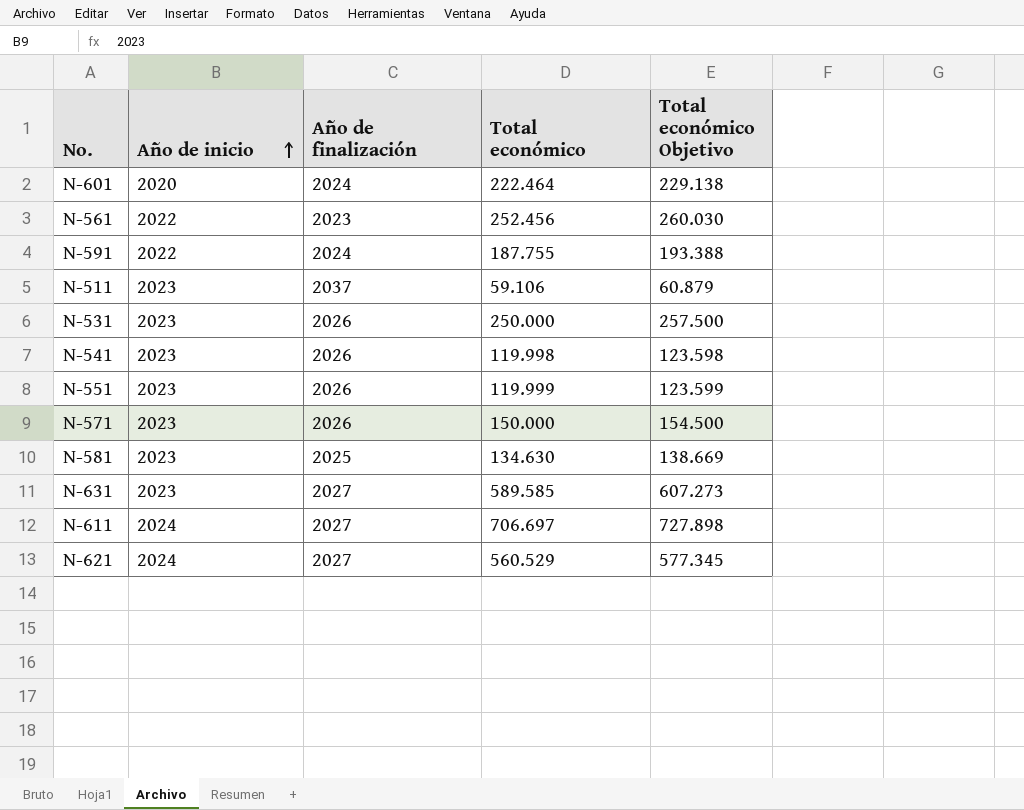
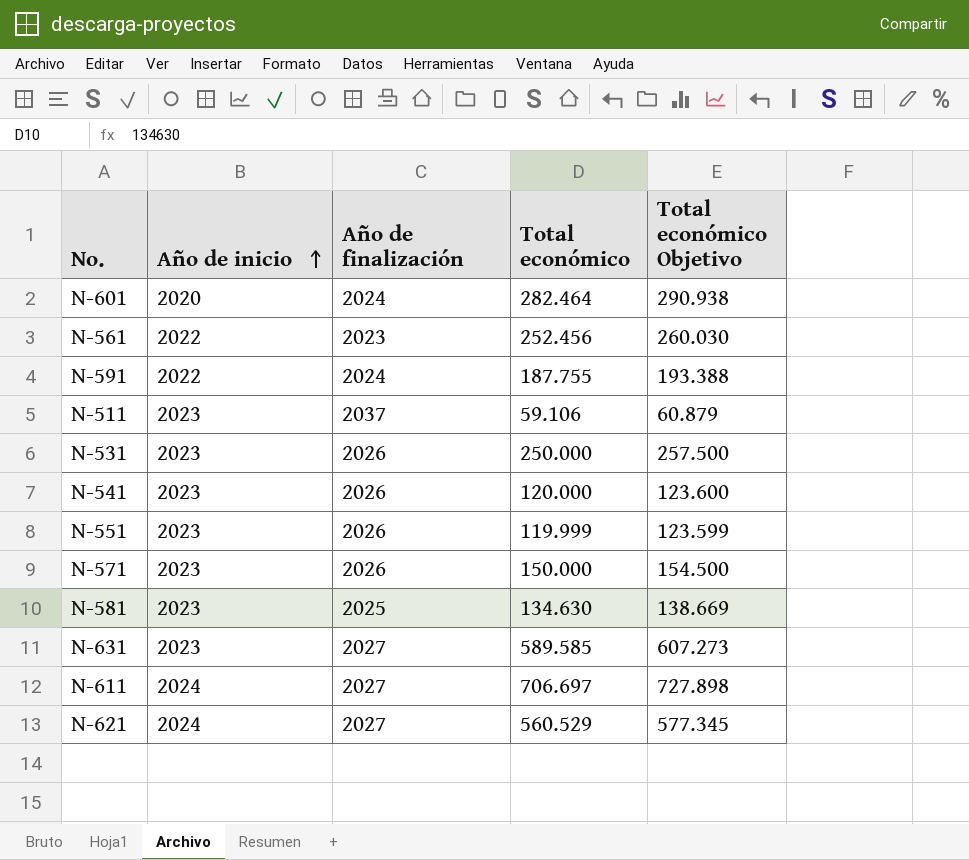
N-601 | Total económico: 222.464 -> 282.464
N-601 | Total económico Objetivo: 229.138 -> 290.938
N-541 | Total económico: 119.998 -> 120.000
N-541 | Total económico Objetivo: 123.598 -> 123.600

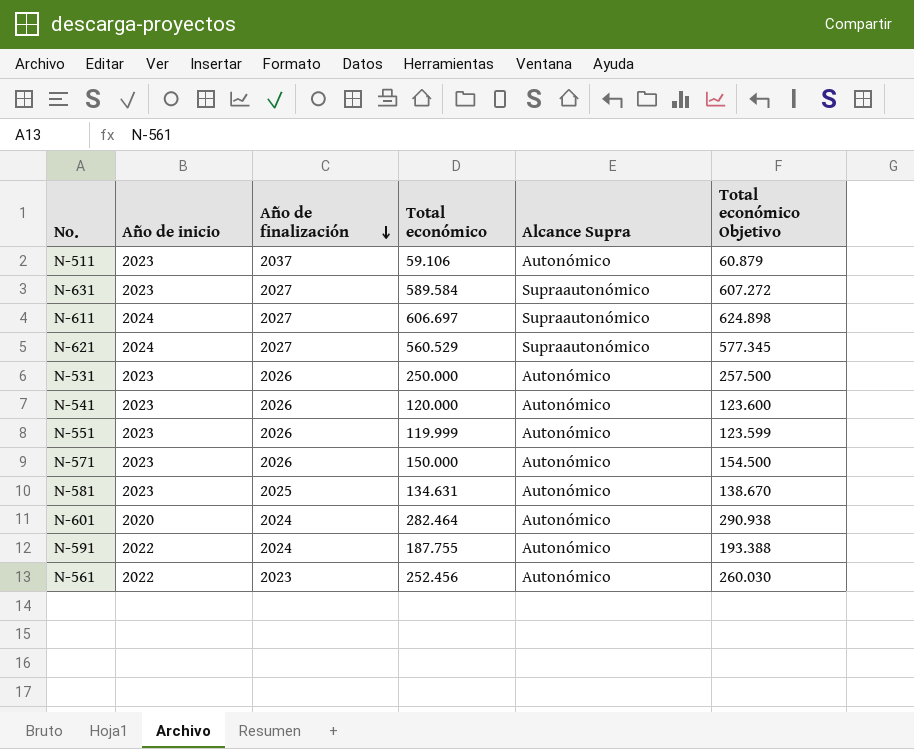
row order: Año de inicio ascending -> Año de finalización descending
column Alcance Supra | position: none -> 5
N-631 | Total económico: 589.585 -> 589.584
N-631 | Total económico Objetivo: 607.273 -> 607.272
N-611 | Total económico: 706.697 -> 606.697
N-611 | Total económico Objetivo: 727.898 -> 624.898
N-581 | Total económico: 134.630 -> 134.631
N-581 | Total económico Objetivo: 138.669 -> 138.670

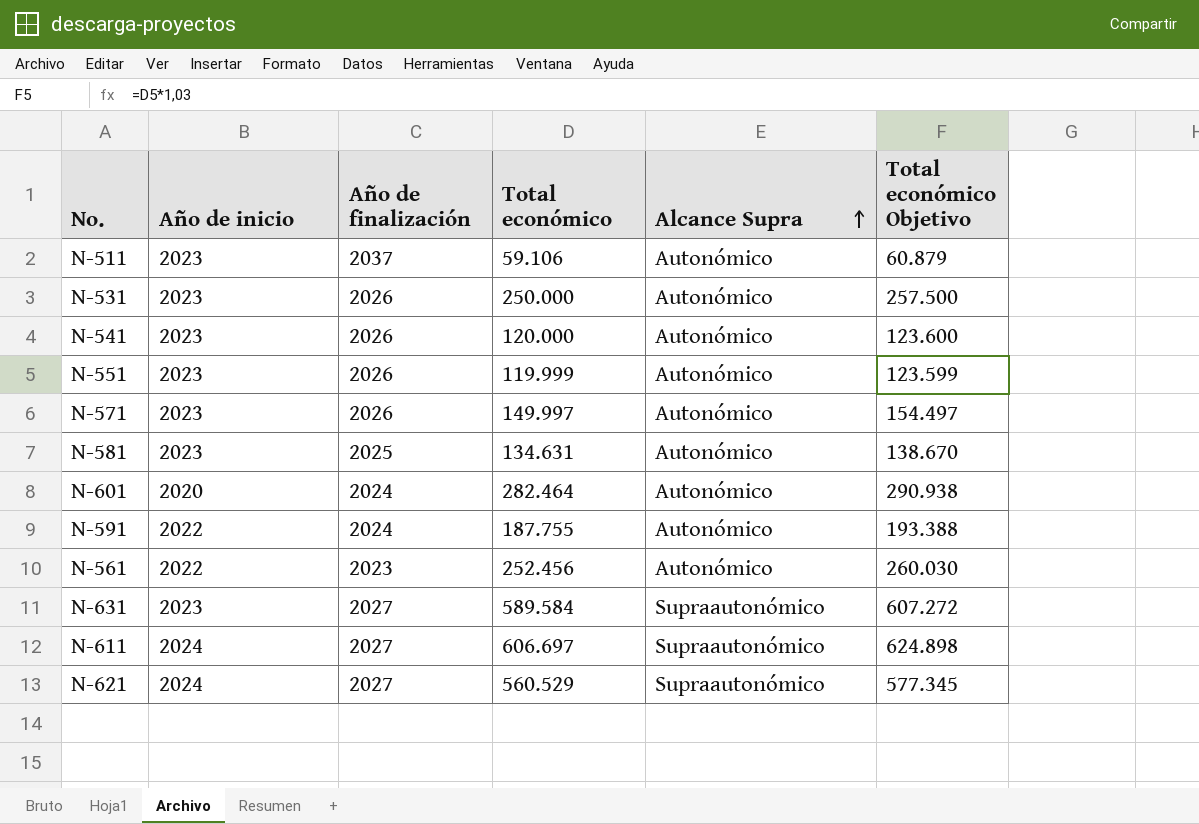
row order: Año de finalización descending -> Alcance Supra ascending
N-571 | Total económico: 150.000 -> 149.997
N-571 | Total económico Objetivo: 154.500 -> 154.497

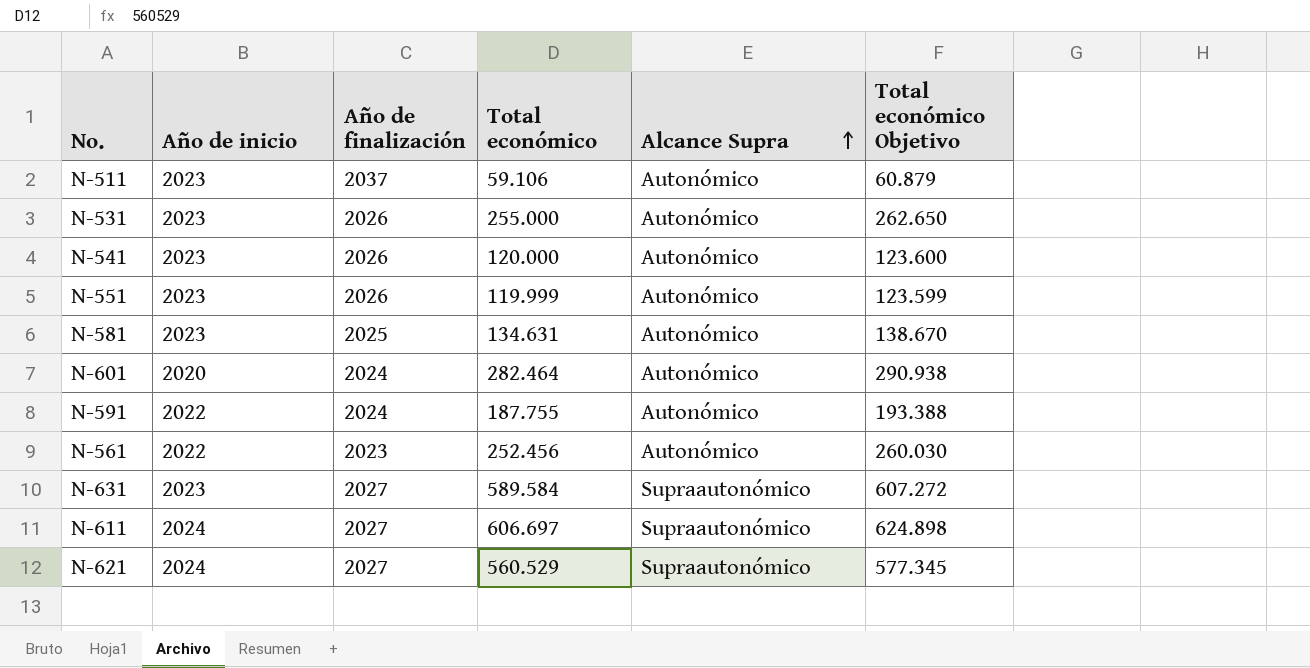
row N-571: 2023 | 2026 | 149.997 | Autonómico | 154.497 -> none
N-531 | Total económico: 250.000 -> 255.000
N-531 | Total económico Objetivo: 257.500 -> 262.650

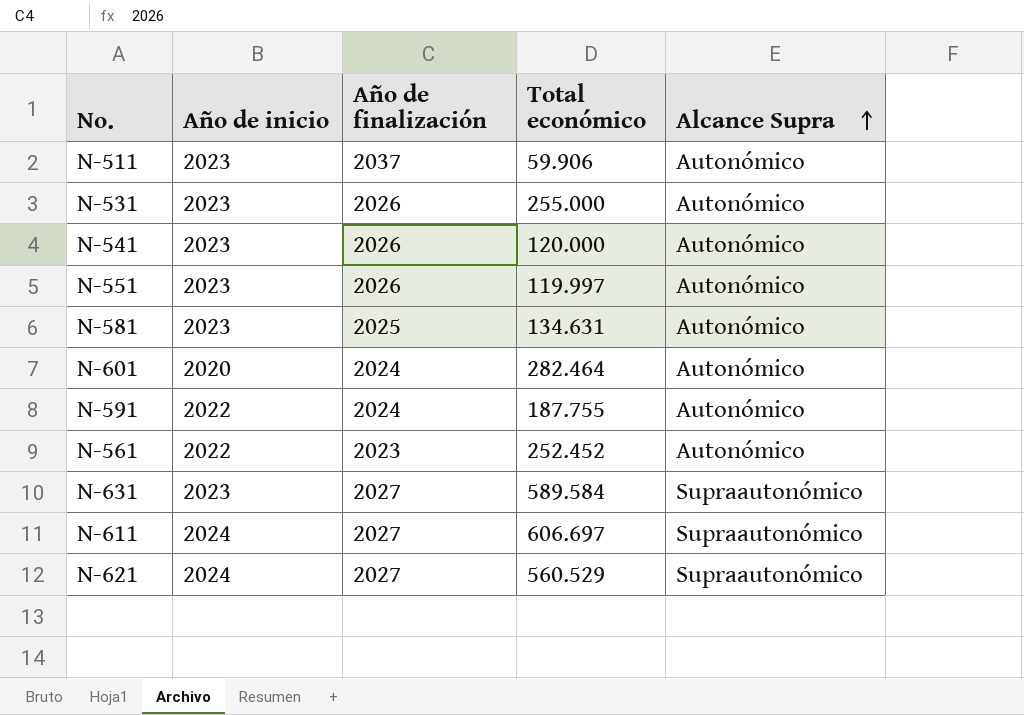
column Total económico Objetivo | formula: [Total económico] * 1,03 -> none
N-511 | Total económico: 59.106 -> 59.906
N-551 | Total económico: 119.999 -> 119.997
N-561 | Total económico: 252.456 -> 252.452

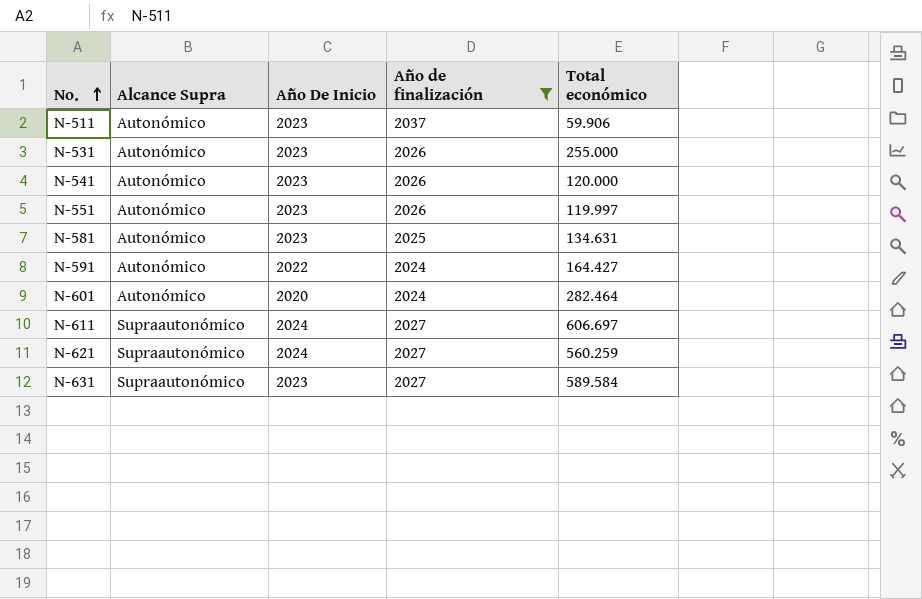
filter: none -> Año de finalización != 2023
row order: Alcance Supra ascending -> No. ascending
column Alcance Supra | position: 5 -> 2
column name: Año de inicio -> Año De Inicio
N-591 | Total económico: 187.755 -> 164.427
N-621 | Total económico: 560.529 -> 560.259

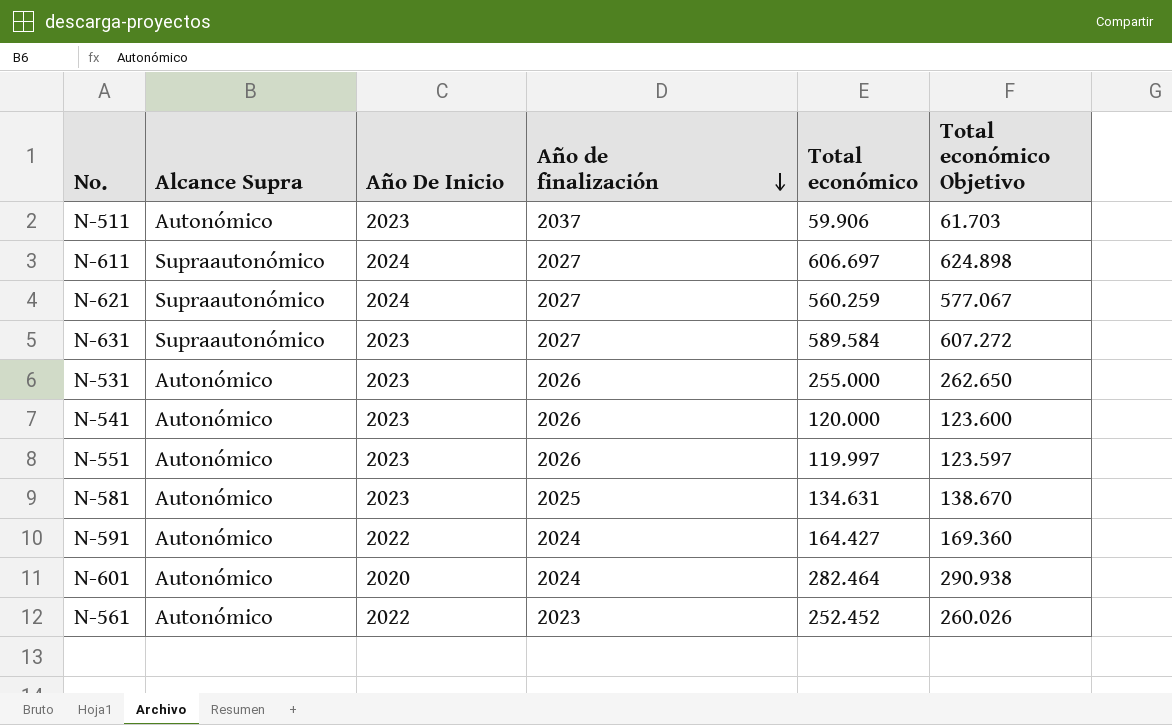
filter: Año de finalización != 2023 -> none
row order: No. ascending -> Año de finalización descending
column Total económico Objetivo | formula: none -> [Total económico] * 1,03

